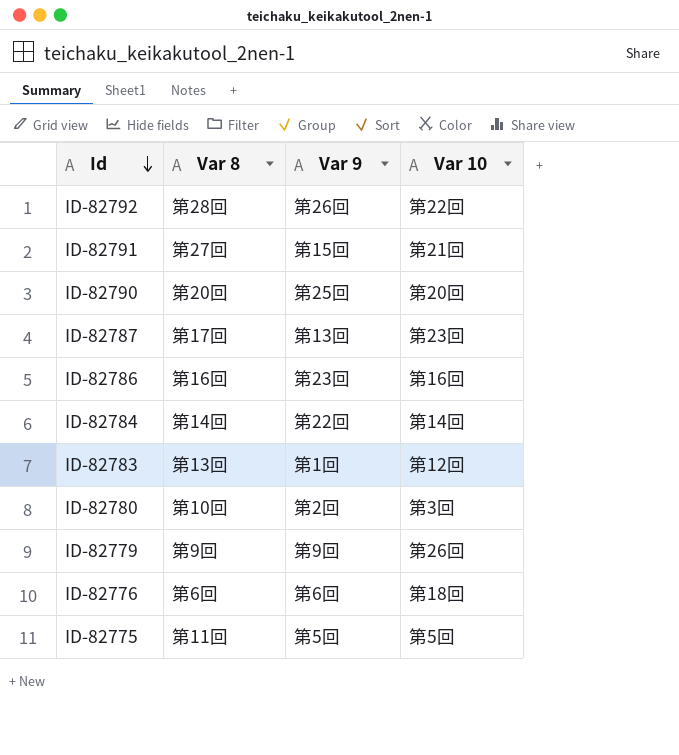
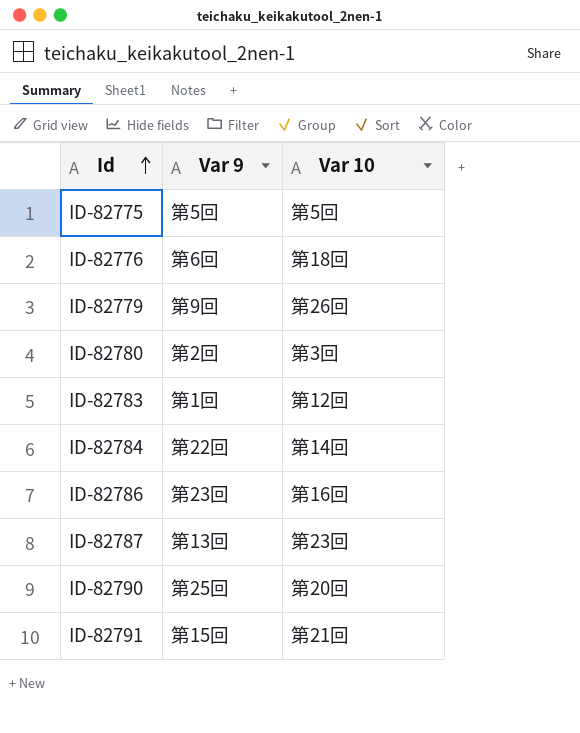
row order: Id descending -> Id ascending
column Var 8 | position: 2 -> none
row ID-82792: 第28回 | 第26回 | 第22回 -> none

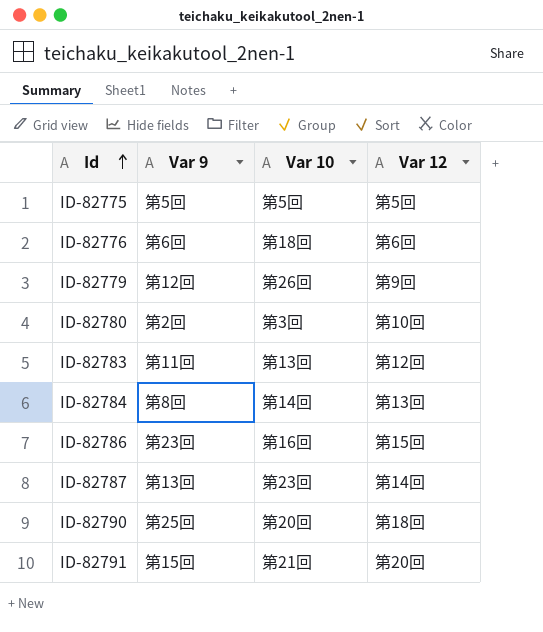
column Var 12 | position: none -> 4
ID-82779 | Var 9: 第9回 -> 第12回
ID-82783 | Var 9: 第1回 -> 第11回
ID-82783 | Var 10: 第12回 -> 第13回
ID-82784 | Var 9: 第22回 -> 第8回

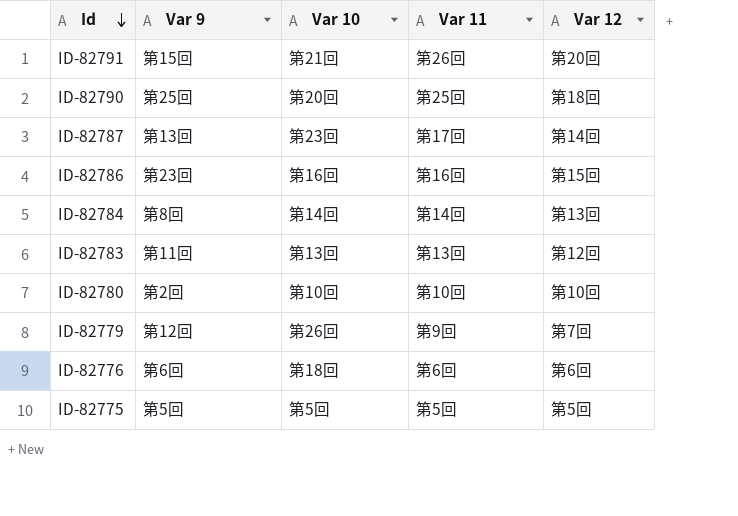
row order: Id ascending -> Id descending
column Var 11 | position: none -> 4
ID-82780 | Var 10: 第3回 -> 第10回
ID-82779 | Var 12: 第9回 -> 第7回

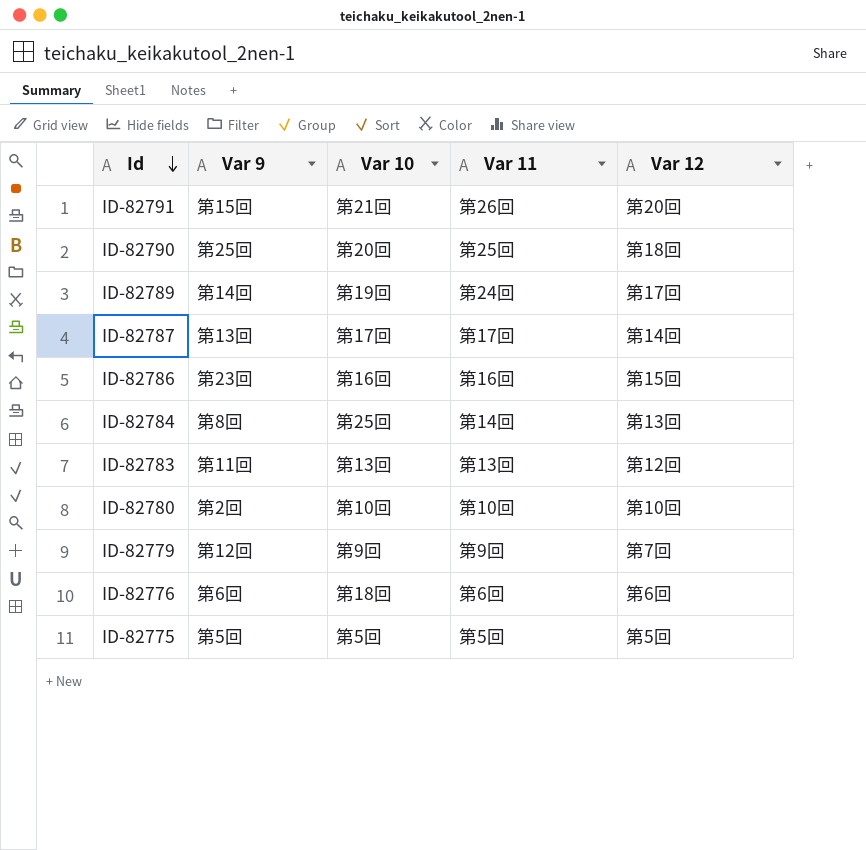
row ID-82789: none -> 第14回 | 第19回 | 第24回 | 第17回
ID-82787 | Var 10: 第23回 -> 第17回
ID-82784 | Var 10: 第14回 -> 第25回
ID-82779 | Var 10: 第26回 -> 第9回

